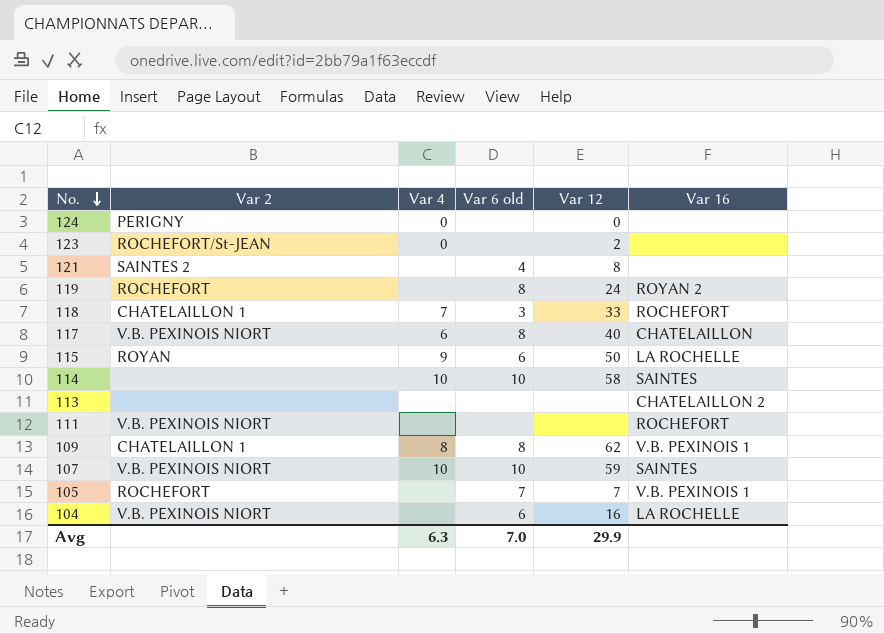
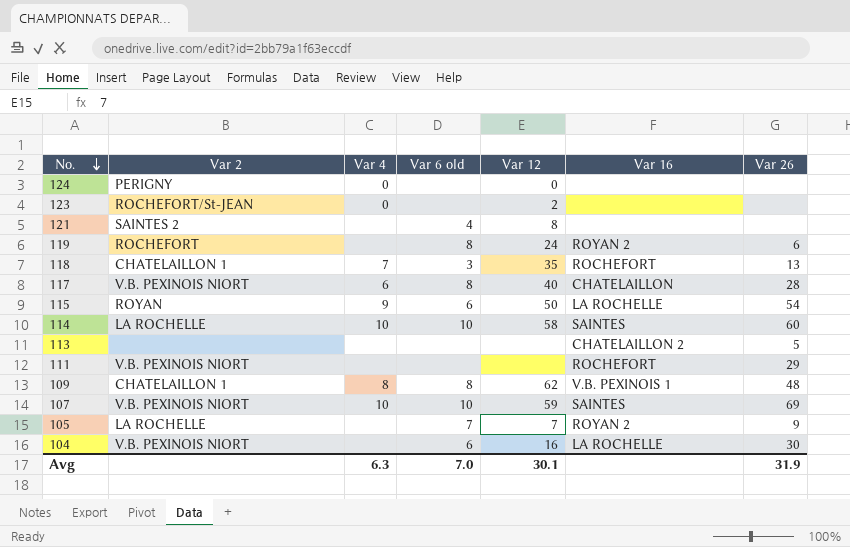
column Var 26 | position: none -> 7
118 | Var 12: 33 -> 35
114 | Var 2: none -> LA ROCHELLE
105 | Var 2: ROCHEFORT -> LA ROCHELLE
105 | Var 16: V.B. PEXINOIS 1 -> ROYAN 2
Avg | Var 12: 29.9 -> 30.1

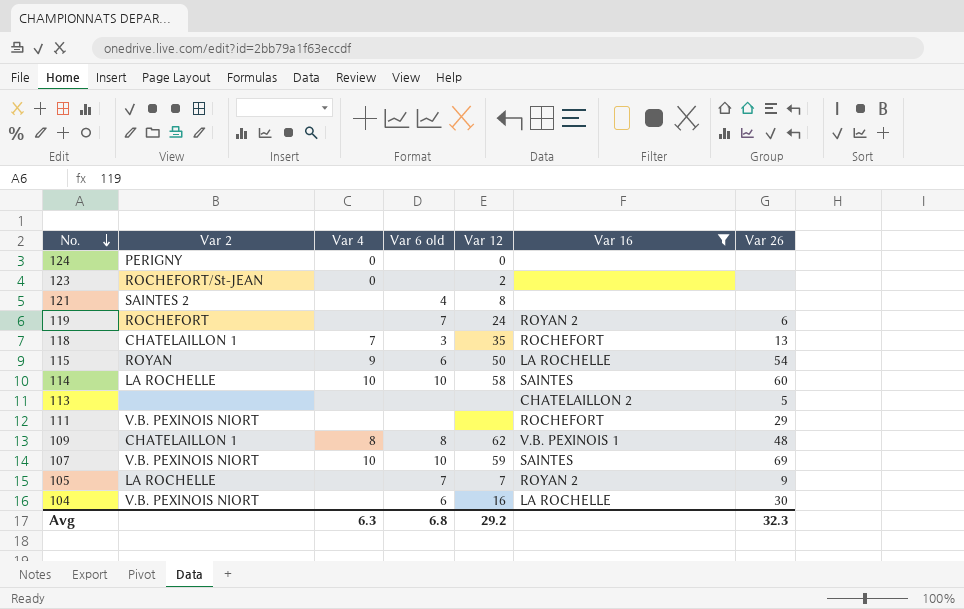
filter: none -> Var 16 != CHATELAILLON
119 | Var 6 old: 8 -> 7
Avg | Var 6 old: 7.0 -> 6.8
Avg | Var 12: 30.1 -> 29.2
Avg | Var 26: 31.9 -> 32.3

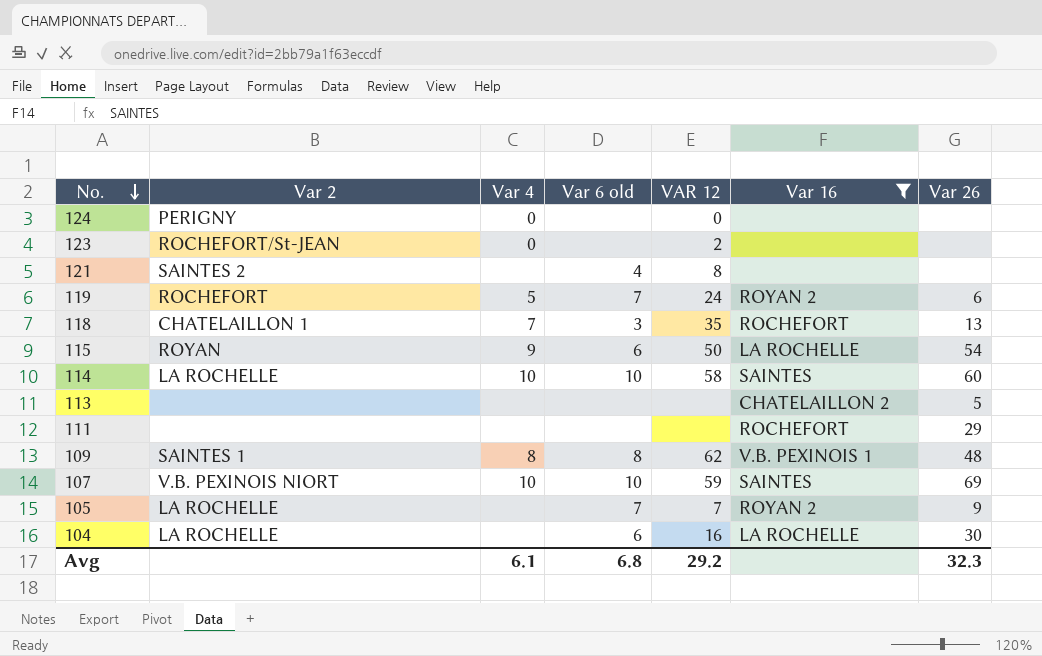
column name: Var 12 -> VAR 12
119 | Var 4: none -> 5
111 | Var 2: V.B. PEXINOIS NIORT -> none
109 | Var 2: CHATELAILLON 1 -> SAINTES 1
104 | Var 2: V.B. PEXINOIS NIORT -> LA ROCHELLE
Avg | Var 4: 6.3 -> 6.1

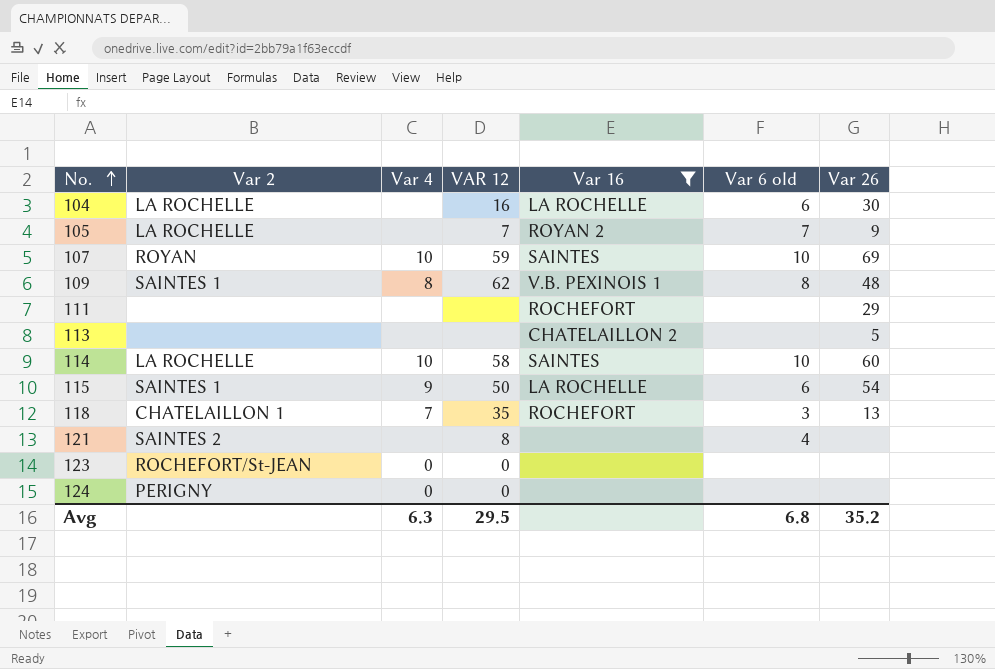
row order: No. descending -> No. ascending
column Var 6 old | position: 4 -> 6
row 119: ROCHEFORT | 5 | 7 | 24 | ROYAN 2 | 6 -> none
107 | Var 2: V.B. PEXINOIS NIORT -> ROYAN
115 | Var 2: ROYAN -> SAINTES 1
123 | VAR 12: 2 -> 0
Avg | Var 4: 6.1 -> 6.3
Avg | VAR 12: 29.2 -> 29.5
Avg | Var 26: 32.3 -> 35.2

